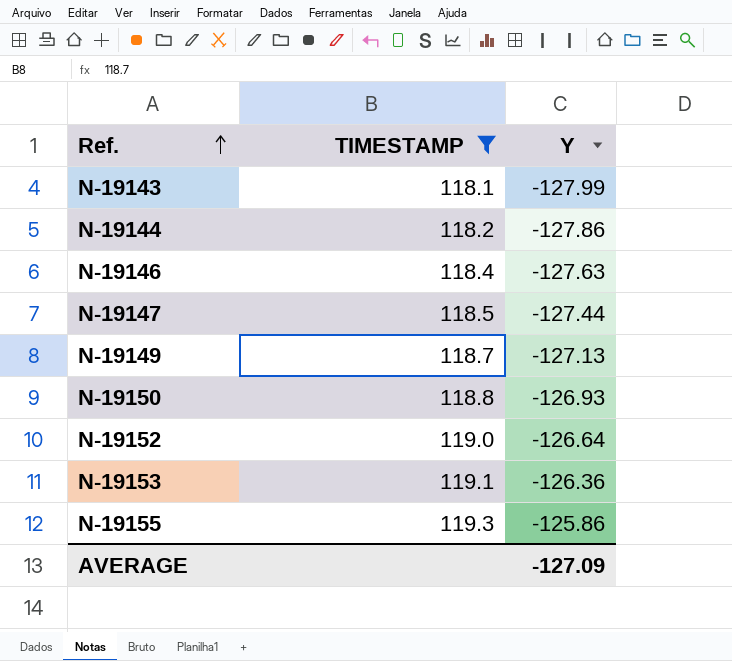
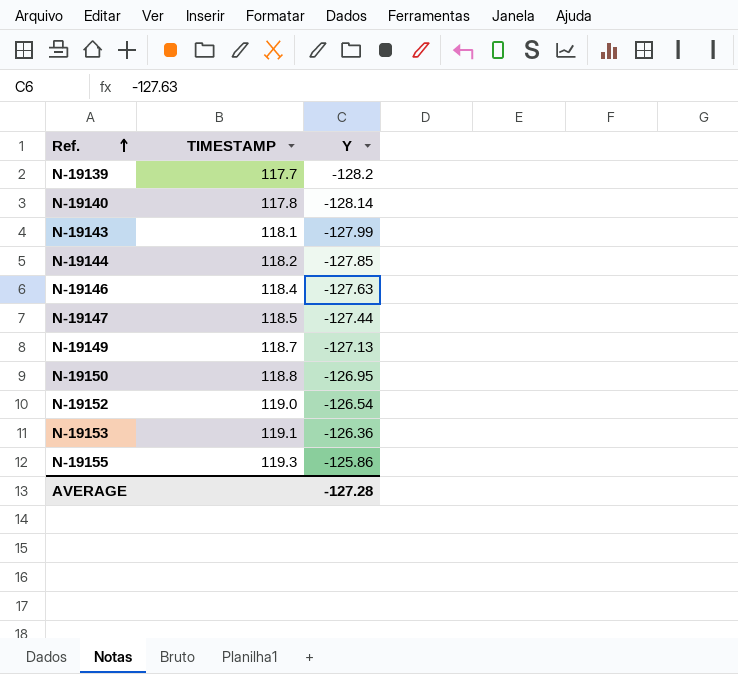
filter: TIMESTAMP >= 118.1 -> none
N-19144 | Y: -127.86 -> -127.85
N-19150 | Y: -126.93 -> -126.95
N-19152 | Y: -126.64 -> -126.54
AVERAGE | Y: -127.09 -> -127.28

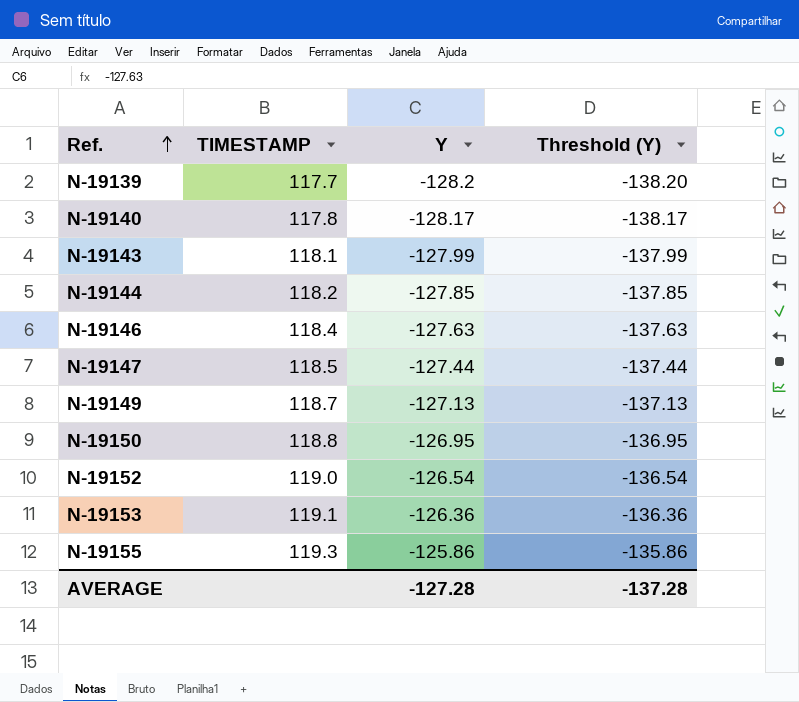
column Threshold (Y) | formula: none -> [Y] - 10
N-19140 | Y: -128.14 -> -128.17

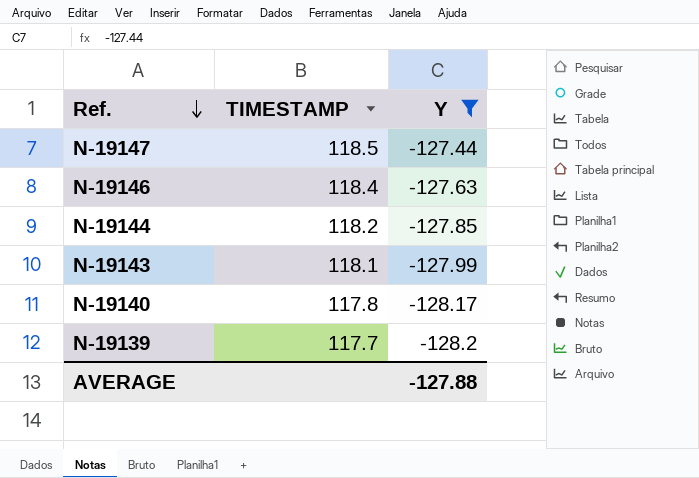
filter: none -> Y <= -127.44
row order: Ref. ascending -> Ref. descending
column Threshold (Y) | formula: [Y] - 10 -> none
AVERAGE | Y: -127.28 -> -127.88

